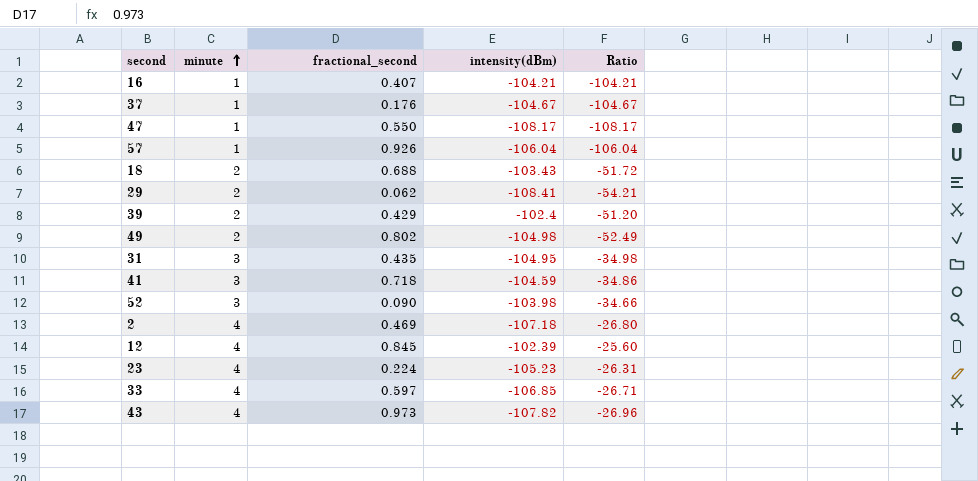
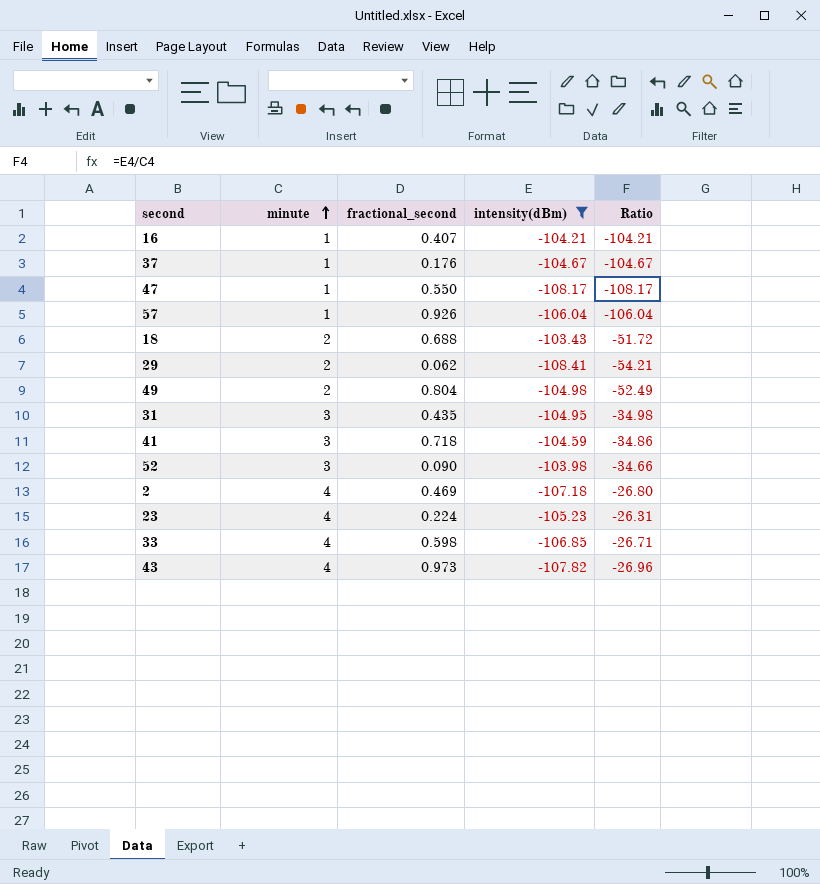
filter: none -> intensity(dBm) <= -103.43
49 | fractional_second: 0.802 -> 0.804
33 | fractional_second: 0.597 -> 0.598

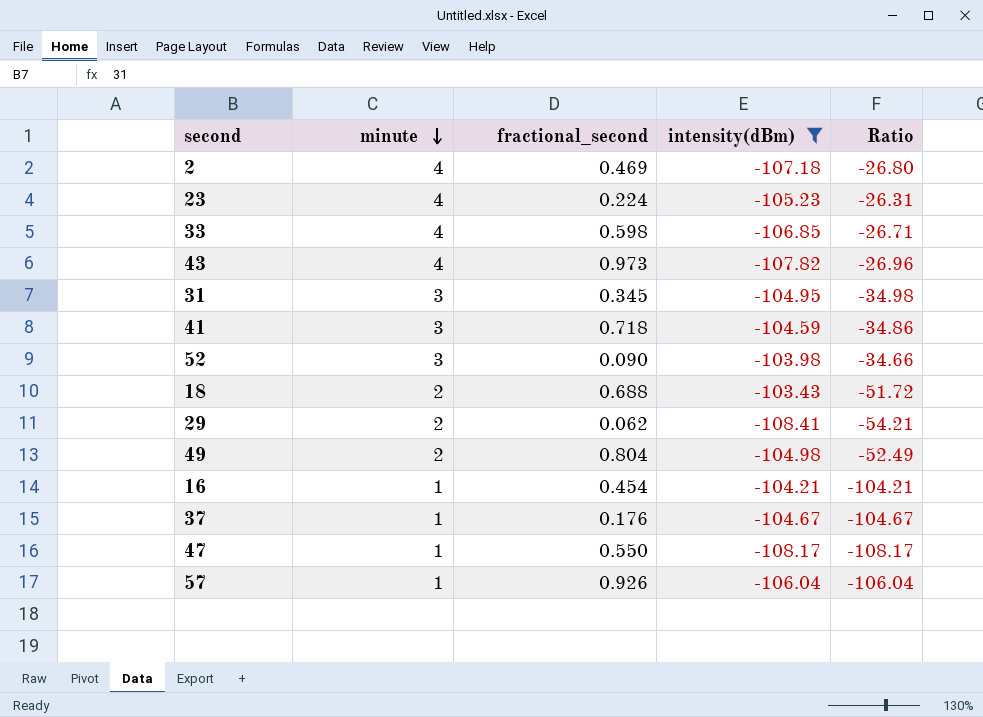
row order: minute ascending -> minute descending
31 | fractional_second: 0.435 -> 0.345
16 | fractional_second: 0.407 -> 0.454

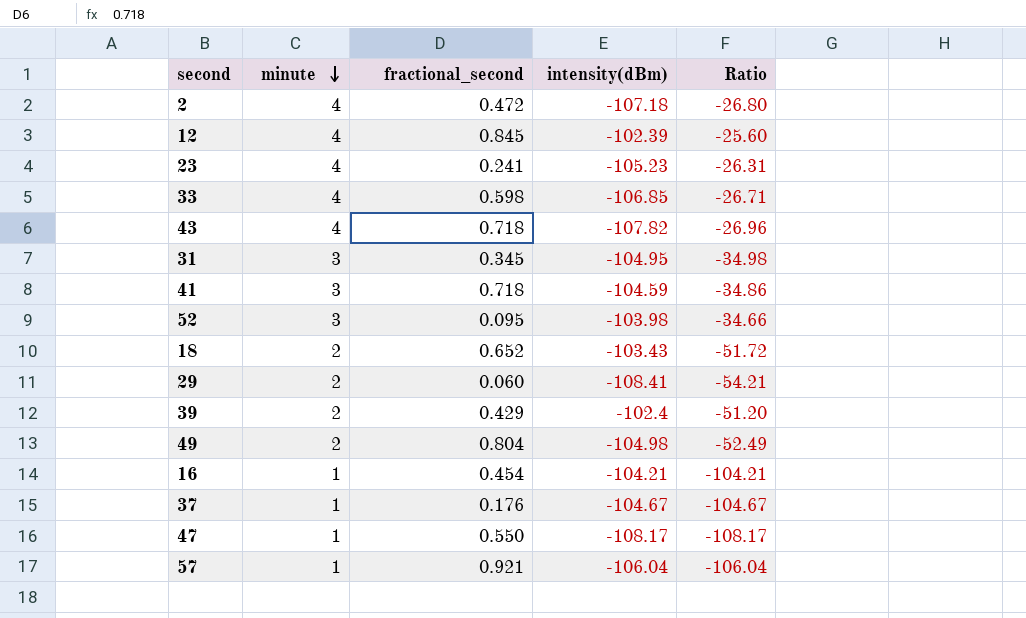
filter: intensity(dBm) <= -103.43 -> none
2 | fractional_second: 0.469 -> 0.472
23 | fractional_second: 0.224 -> 0.241
43 | fractional_second: 0.973 -> 0.718
52 | fractional_second: 0.090 -> 0.095
18 | fractional_second: 0.688 -> 0.652
29 | fractional_second: 0.062 -> 0.060
57 | fractional_second: 0.926 -> 0.921

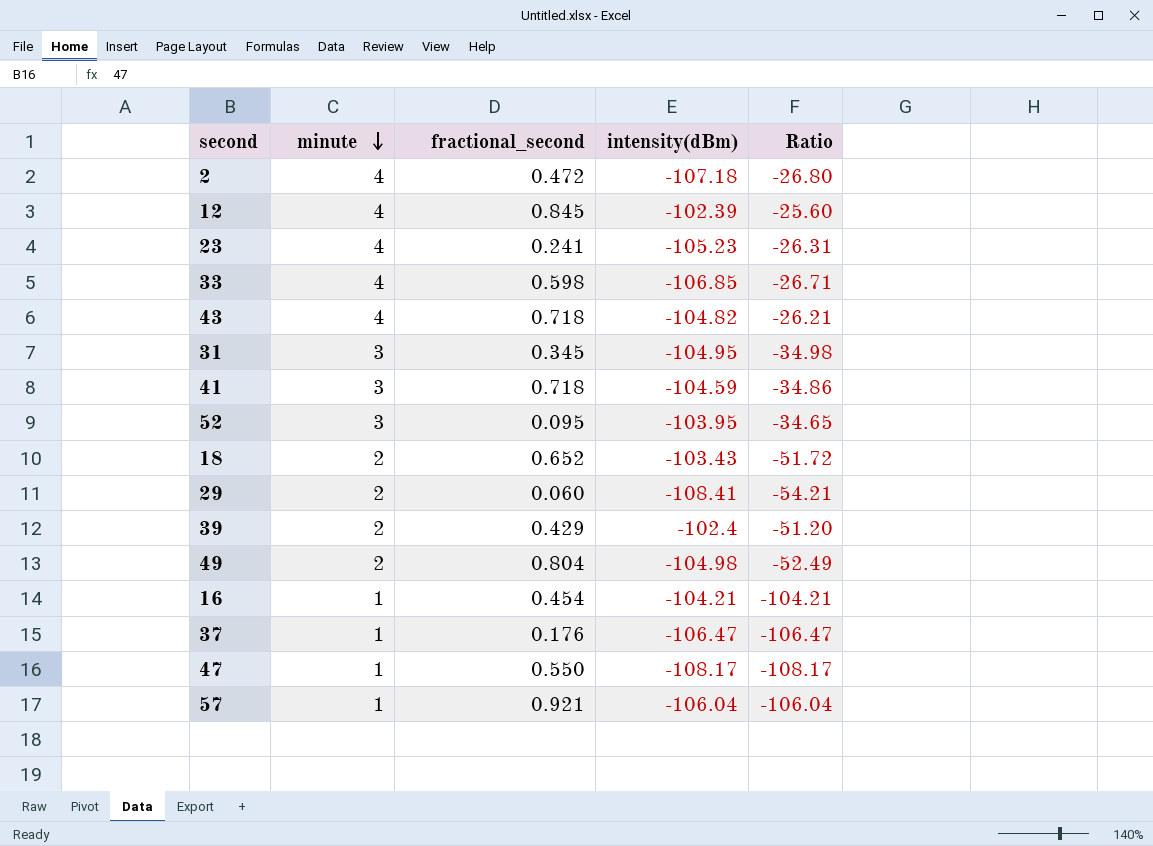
43 | intensity(dBm): -107.82 -> -104.82
43 | Ratio: -26.96 -> -26.21
52 | intensity(dBm): -103.98 -> -103.95
52 | Ratio: -34.66 -> -34.65
37 | intensity(dBm): -104.67 -> -106.47
37 | Ratio: -104.67 -> -106.47

